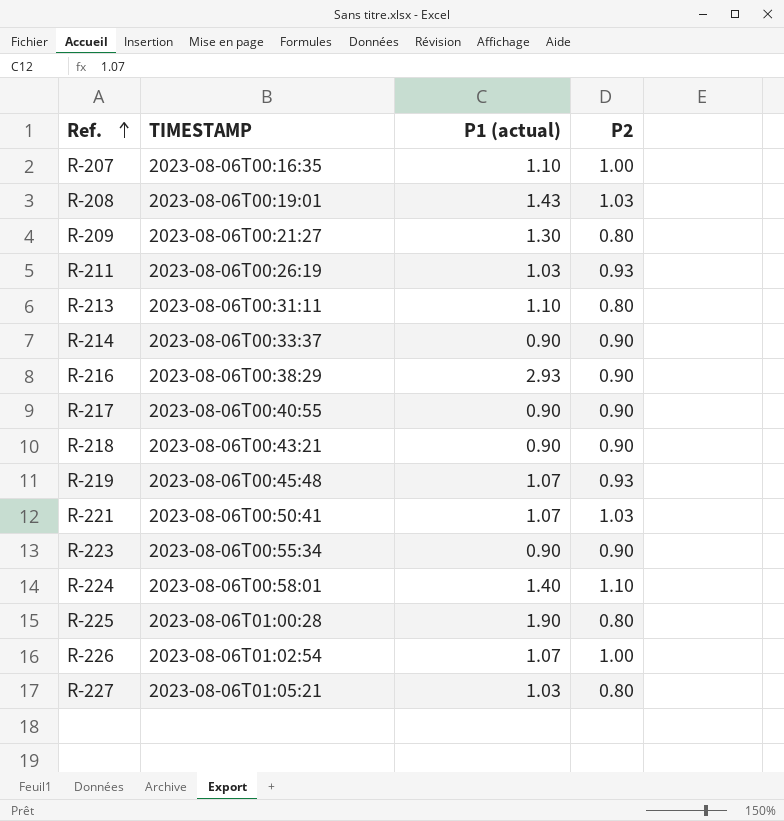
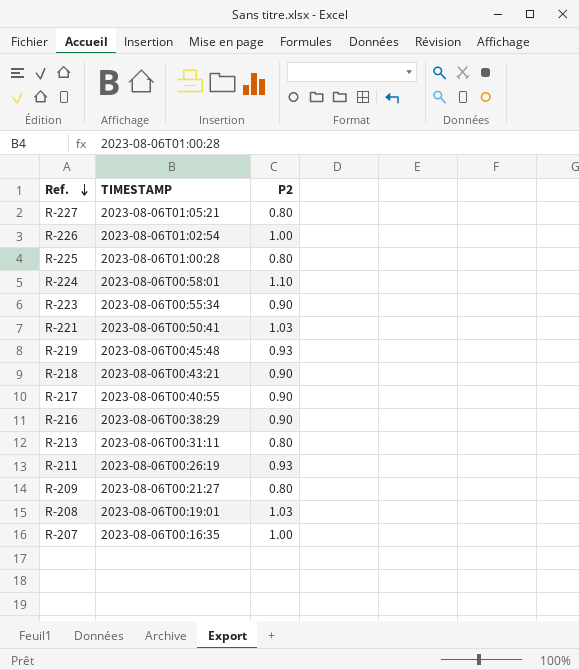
row order: Ref. ascending -> Ref. descending
column P1 (actual) | position: 3 -> none
row R-214: 2023-08-06T00:33:37 | 0.90 | 0.90 -> none

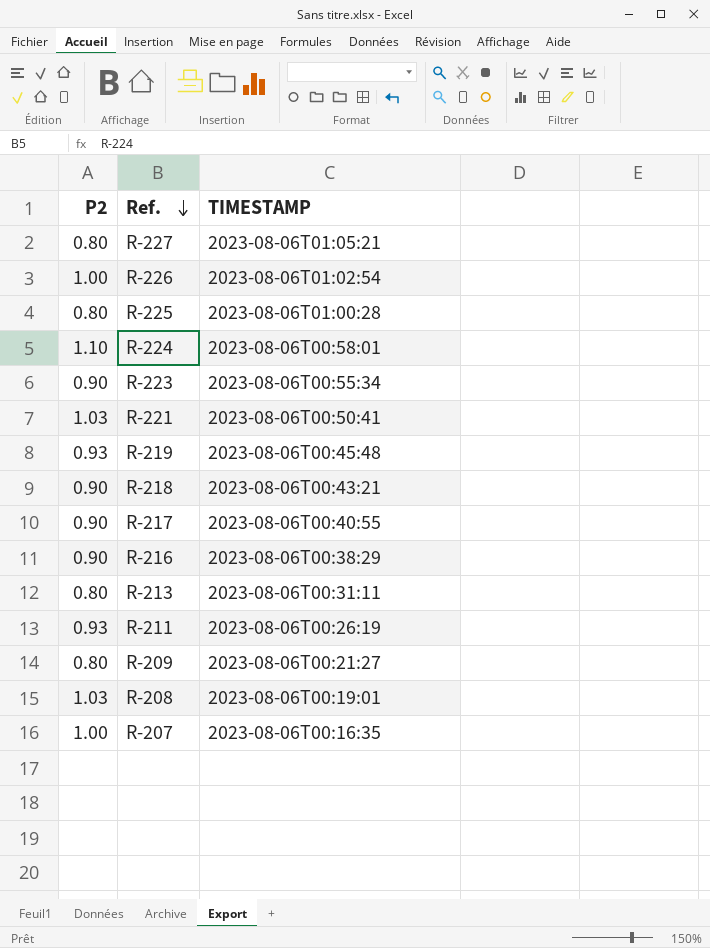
column P2 | position: 3 -> 1

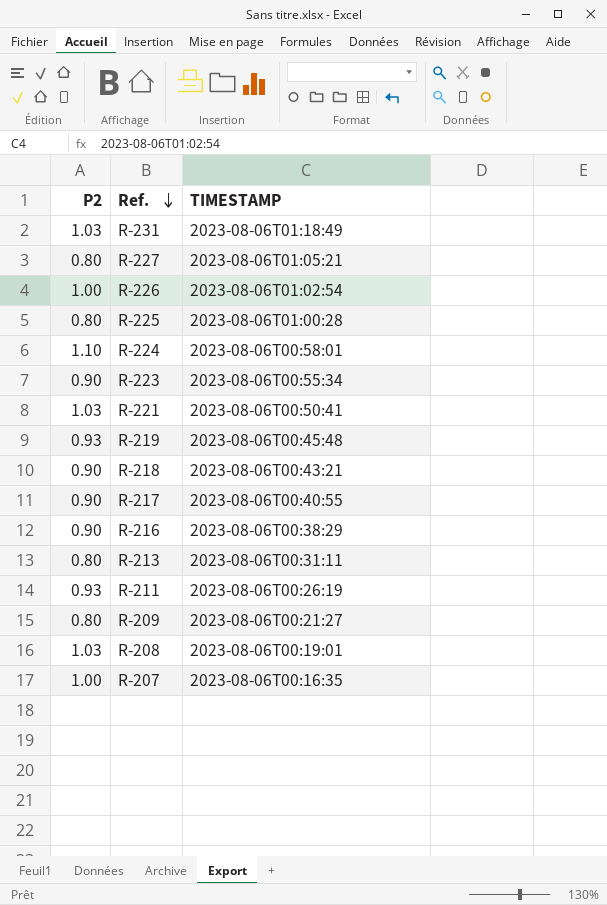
row R-231: none -> 1.03 | 2023-08-06T01:18:49

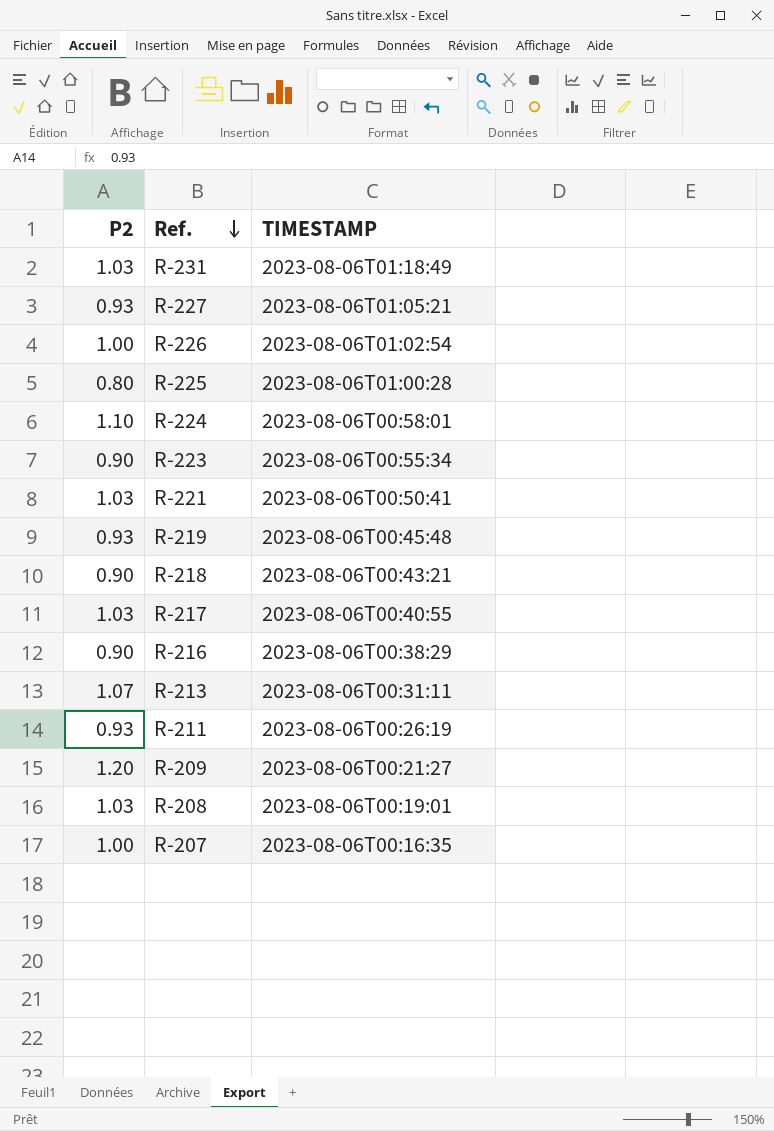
R-227 | P2: 0.80 -> 0.93
R-217 | P2: 0.90 -> 1.03
R-213 | P2: 0.80 -> 1.07
R-209 | P2: 0.80 -> 1.20

